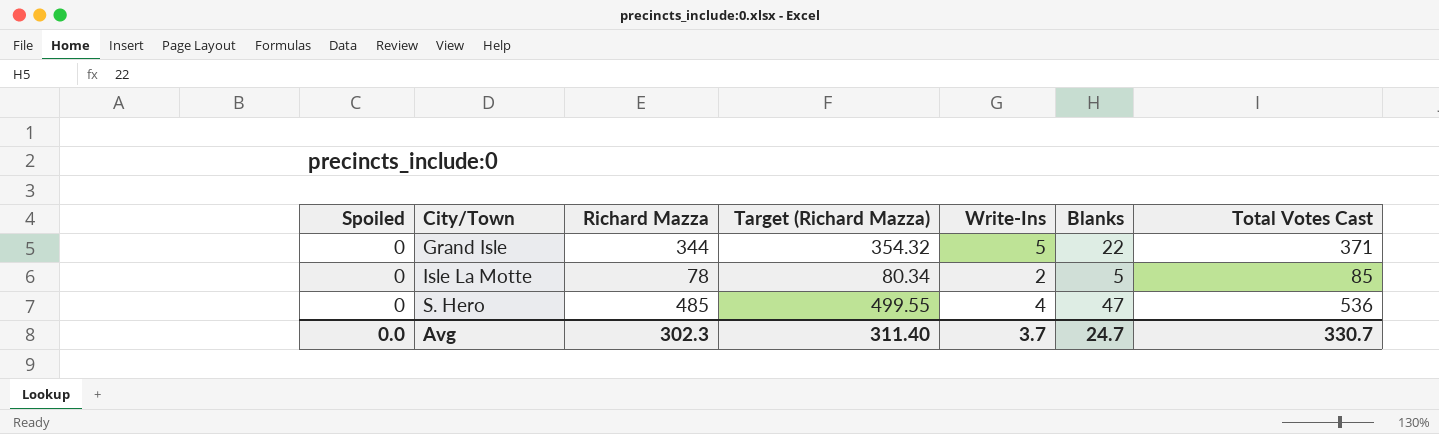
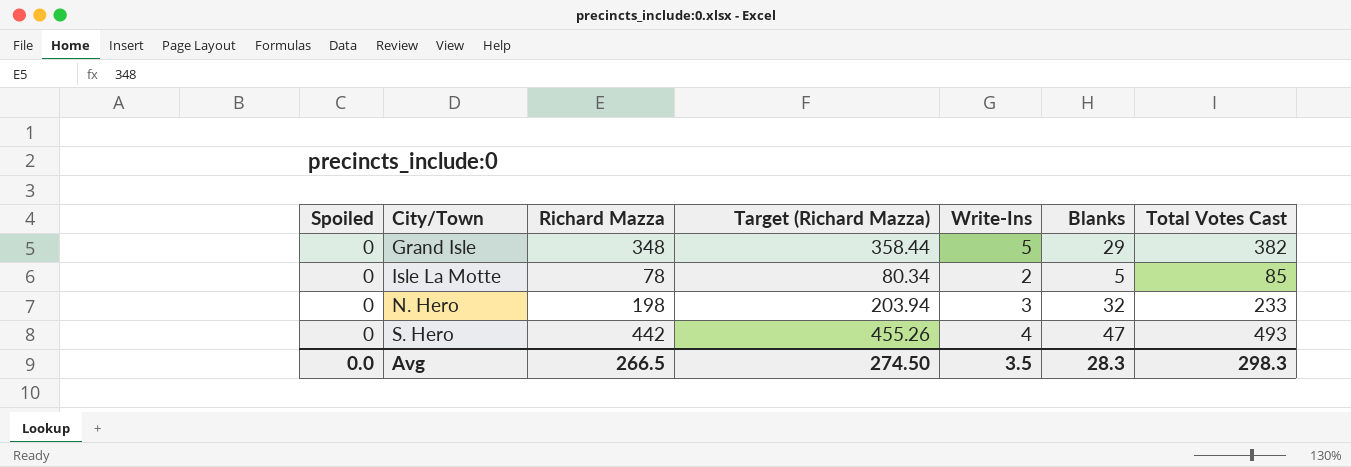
Grand Isle | Richard Mazza: 344 -> 348
Grand Isle | Target (Richard Mazza): 354.32 -> 358.44
Grand Isle | Blanks: 22 -> 29
Grand Isle | Total Votes Cast: 371 -> 382
row N. Hero: none -> 0 | 198 | 203.94 | 3 | 32 | 233
S. Hero | Richard Mazza: 485 -> 442
S. Hero | Target (Richard Mazza): 499.55 -> 455.26
S. Hero | Total Votes Cast: 536 -> 493
Avg | Richard Mazza: 302.3 -> 266.5
Avg | Target (Richard Mazza): 311.40 -> 274.50
Avg | Write-Ins: 3.7 -> 3.5
Avg | Blanks: 24.7 -> 28.3
Avg | Total Votes Cast: 330.7 -> 298.3

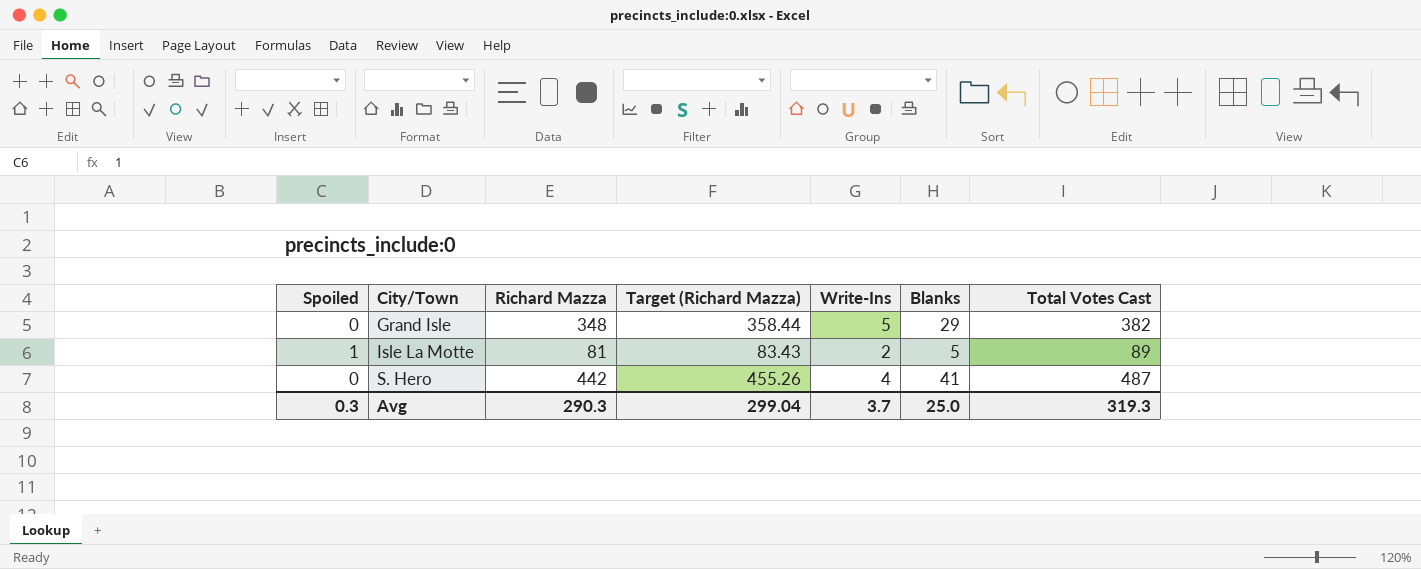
row N. Hero: 0 | 198 | 203.94 | 3 | 32 | 233 -> none
Isle La Motte | Spoiled: 0 -> 1
Isle La Motte | Richard Mazza: 78 -> 81
Isle La Motte | Target (Richard Mazza): 80.34 -> 83.43
Isle La Motte | Total Votes Cast: 85 -> 89
S. Hero | Blanks: 47 -> 41
S. Hero | Total Votes Cast: 493 -> 487
Avg | Spoiled: 0.0 -> 0.3
Avg | Richard Mazza: 266.5 -> 290.3
Avg | Target (Richard Mazza): 274.50 -> 299.04
Avg | Write-Ins: 3.5 -> 3.7
Avg | Blanks: 28.3 -> 25.0
Avg | Total Votes Cast: 298.3 -> 319.3

